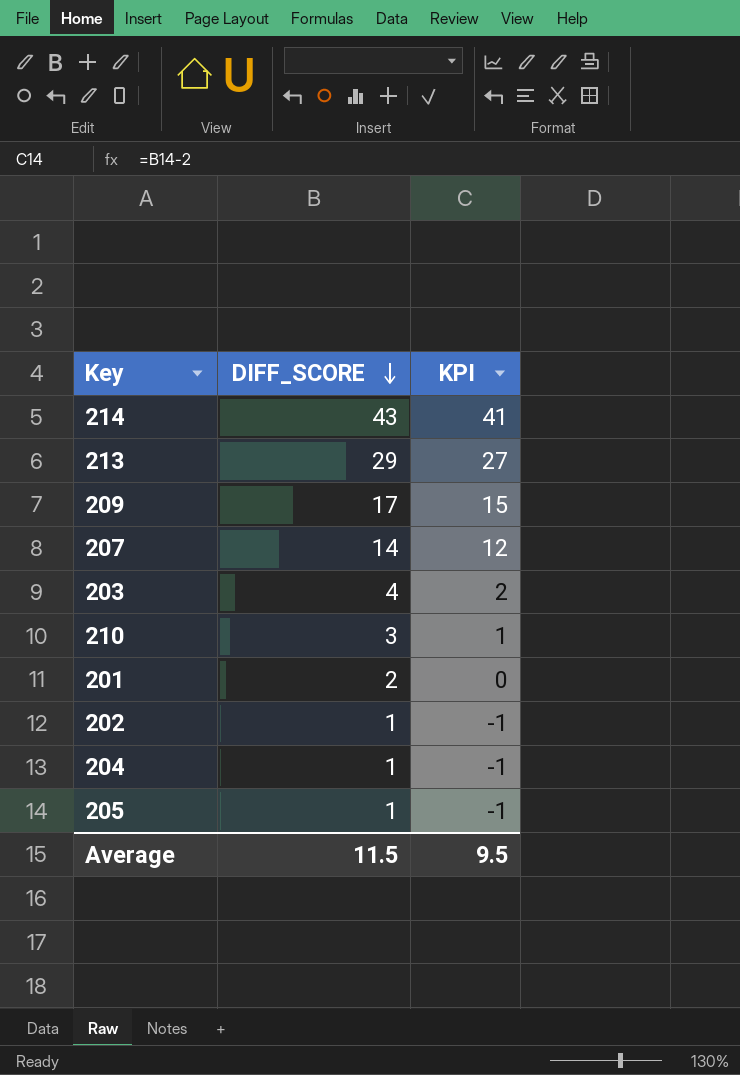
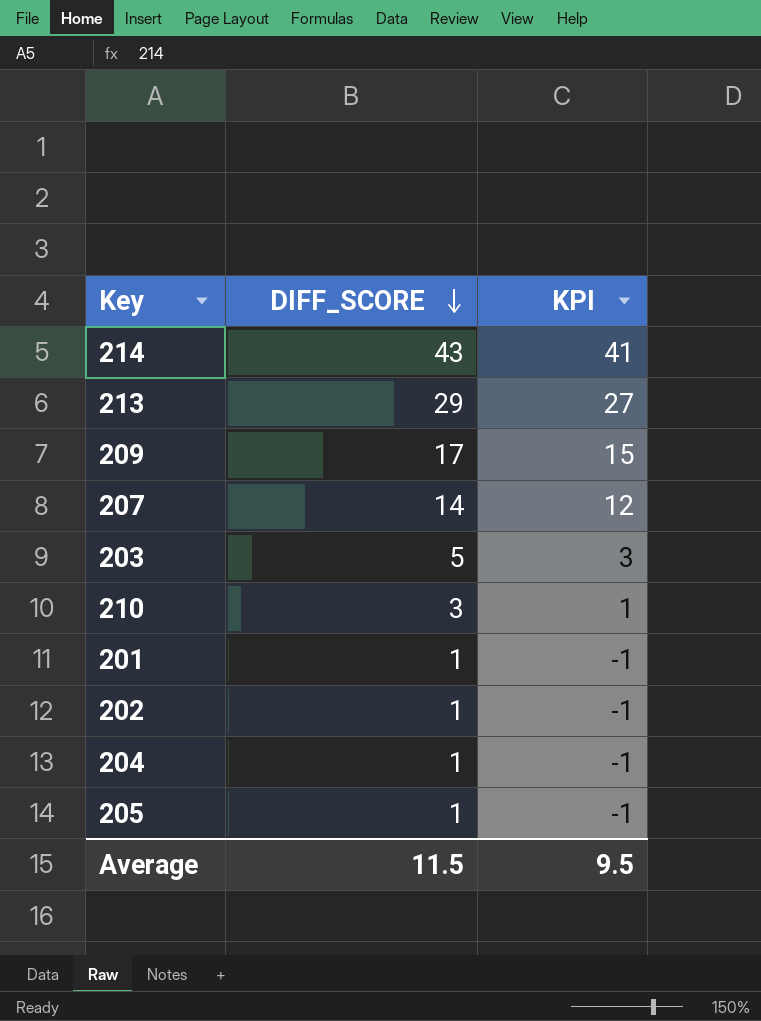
203 | DIFF_SCORE: 4 -> 5
203 | KPI: 2 -> 3
201 | DIFF_SCORE: 2 -> 1
201 | KPI: 0 -> -1

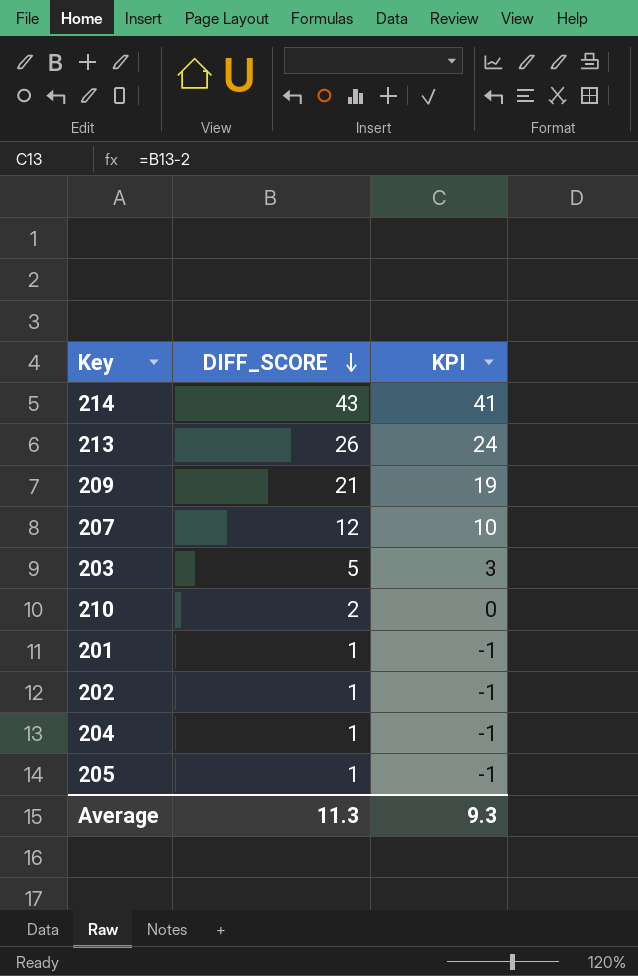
213 | DIFF_SCORE: 29 -> 26
213 | KPI: 27 -> 24
209 | DIFF_SCORE: 17 -> 21
209 | KPI: 15 -> 19
207 | DIFF_SCORE: 14 -> 12
207 | KPI: 12 -> 10
210 | DIFF_SCORE: 3 -> 2
210 | KPI: 1 -> 0
Average | DIFF_SCORE: 11.5 -> 11.3
Average | KPI: 9.5 -> 9.3

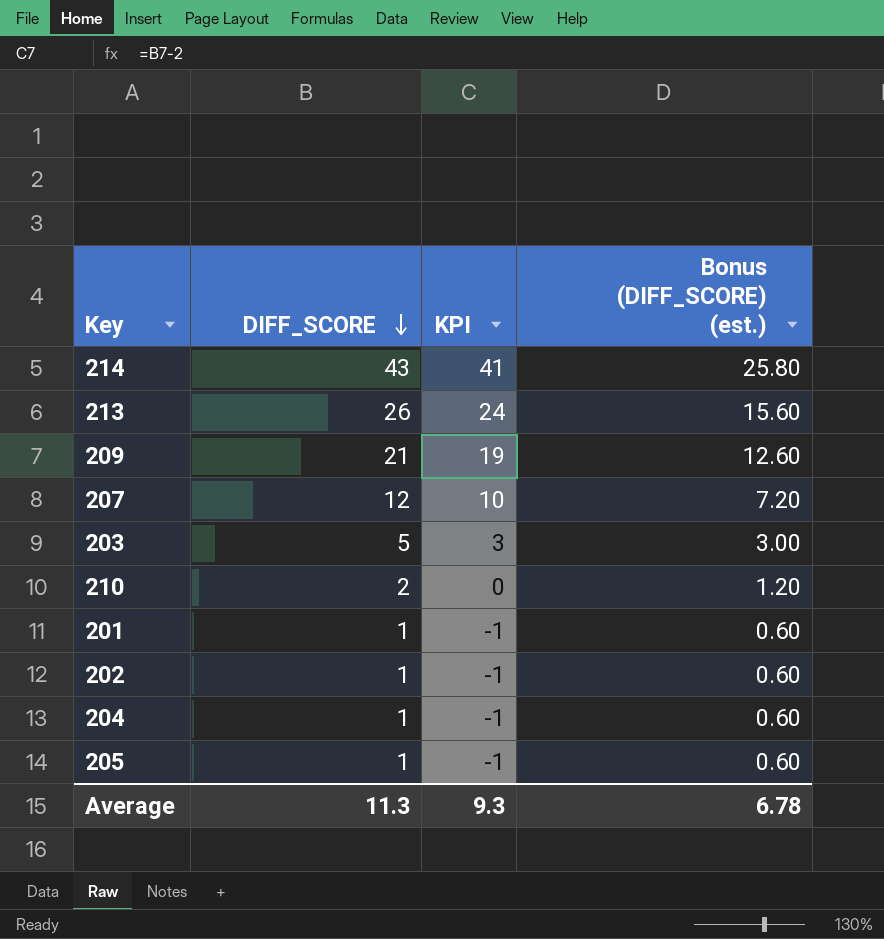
column Bonus (DIFF_SCORE) (est.) | formula: none -> [DIFF_SCORE] * 0.6

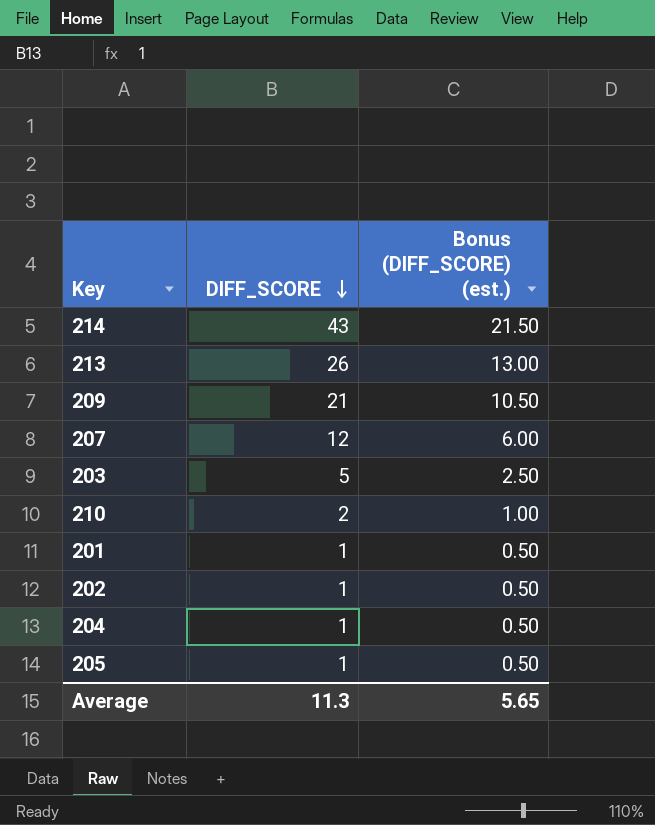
column KPI | formula: [DIFF_SCORE] - 2 -> none
column Bonus (DIFF_SCORE) (est.) | formula: [DIFF_SCORE] * 0.6 -> [DIFF_SCORE] * 0.5
Average | Bonus (DIFF_SCORE) (est.): 6.78 -> 5.65

